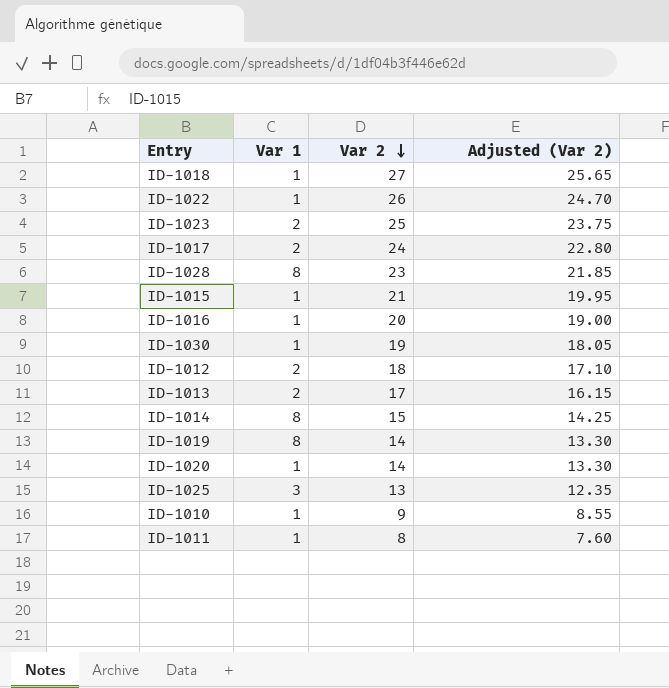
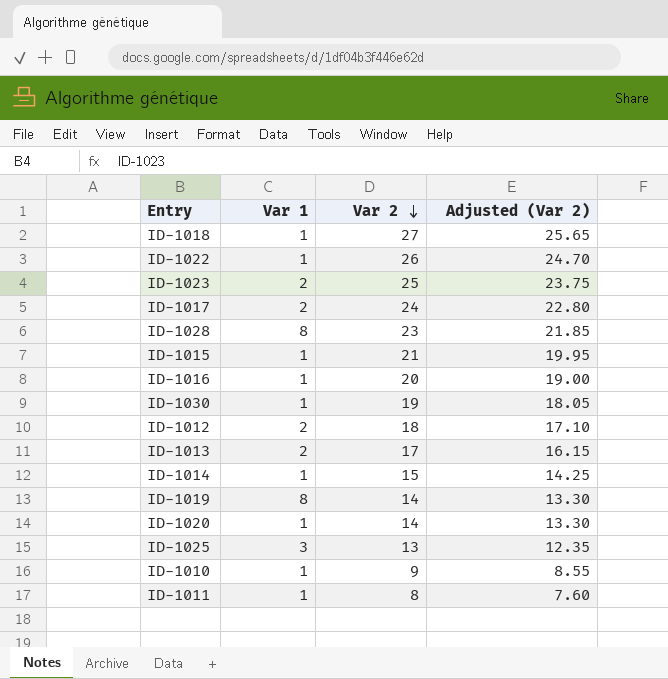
ID-1014 | Var 1: 8 -> 1

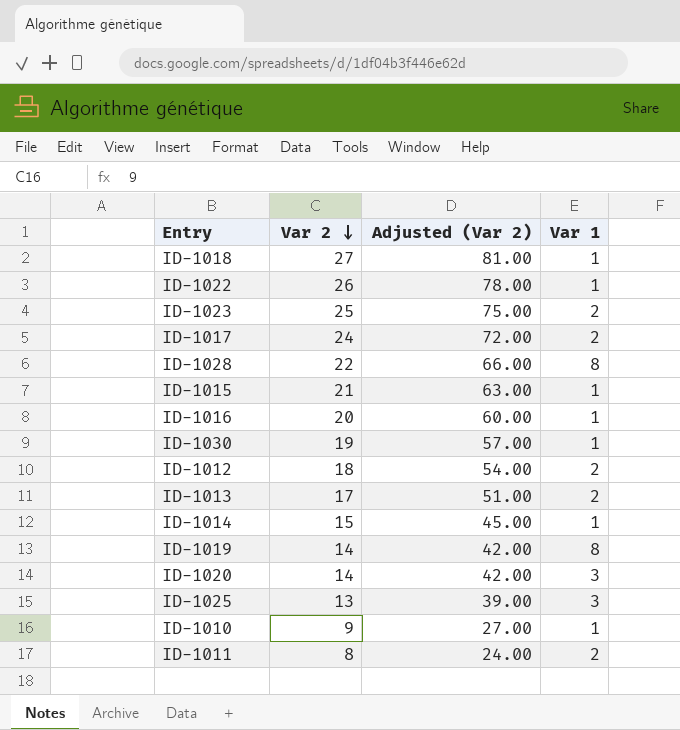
column Adjusted (Var 2) | formula: [Var 2] * 0.95 -> [Var 2] * 3
column Var 1 | position: 2 -> 4
ID-1028 | Var 2: 23 -> 22
ID-1020 | Var 1: 1 -> 3
ID-1011 | Var 1: 1 -> 2

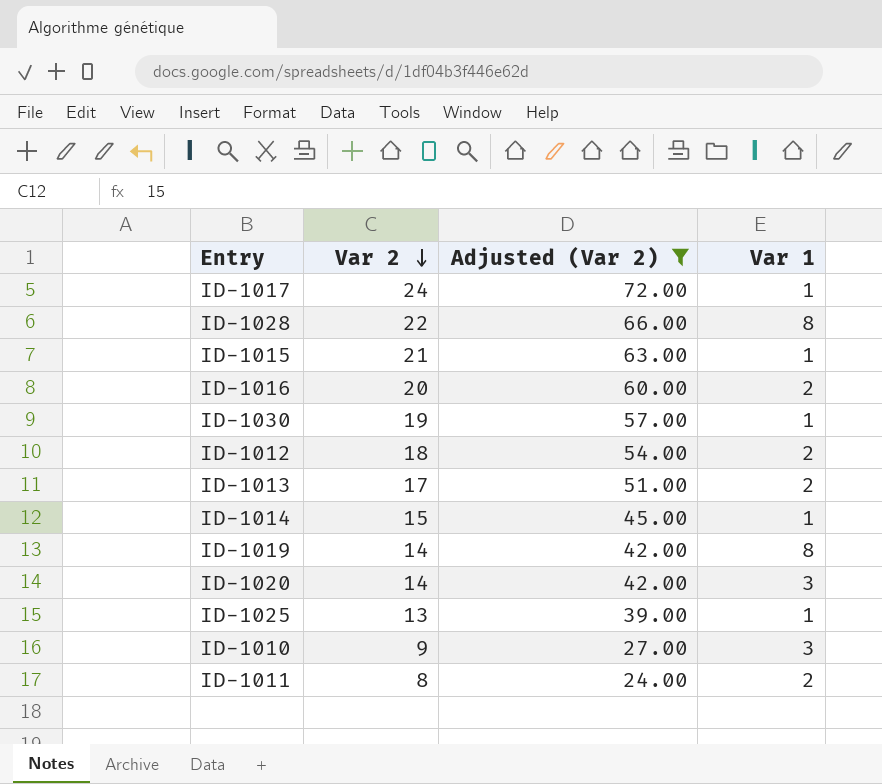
filter: none -> Adjusted (Var 2) <= 72.00
ID-1017 | Var 1: 2 -> 1
ID-1016 | Var 1: 1 -> 2
ID-1025 | Var 1: 3 -> 1
ID-1010 | Var 1: 1 -> 3

